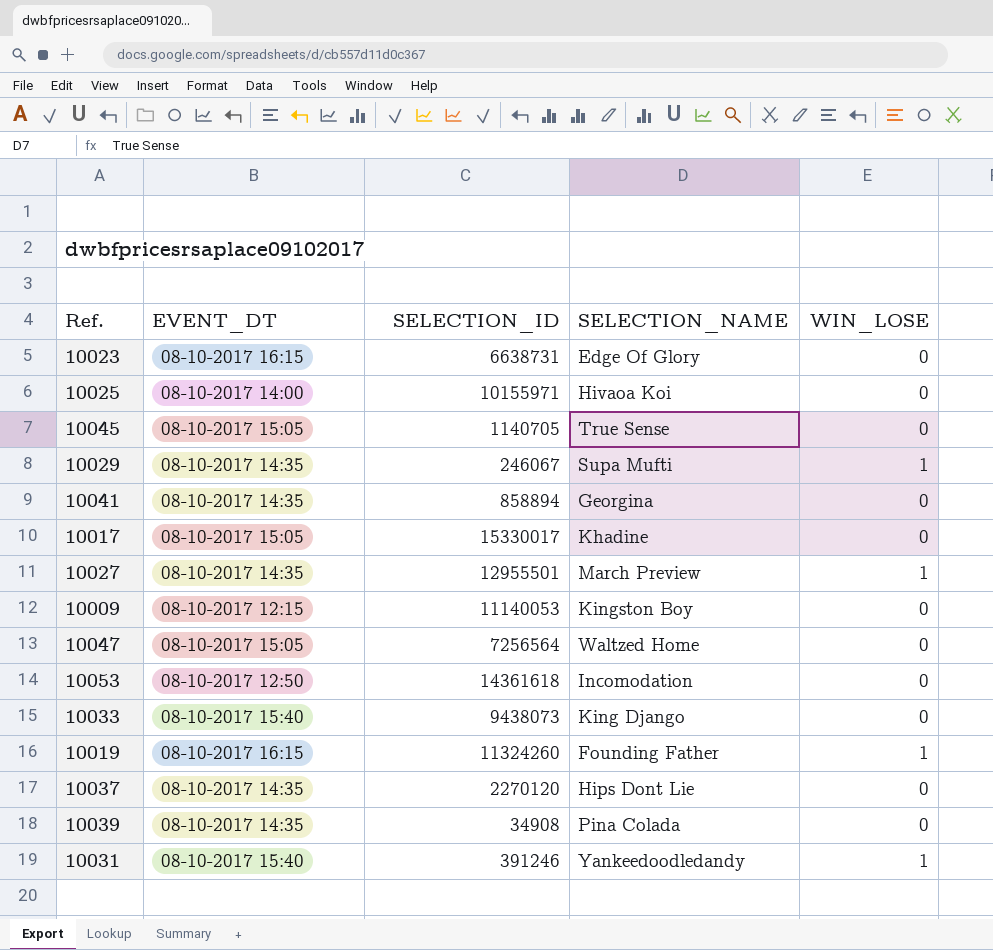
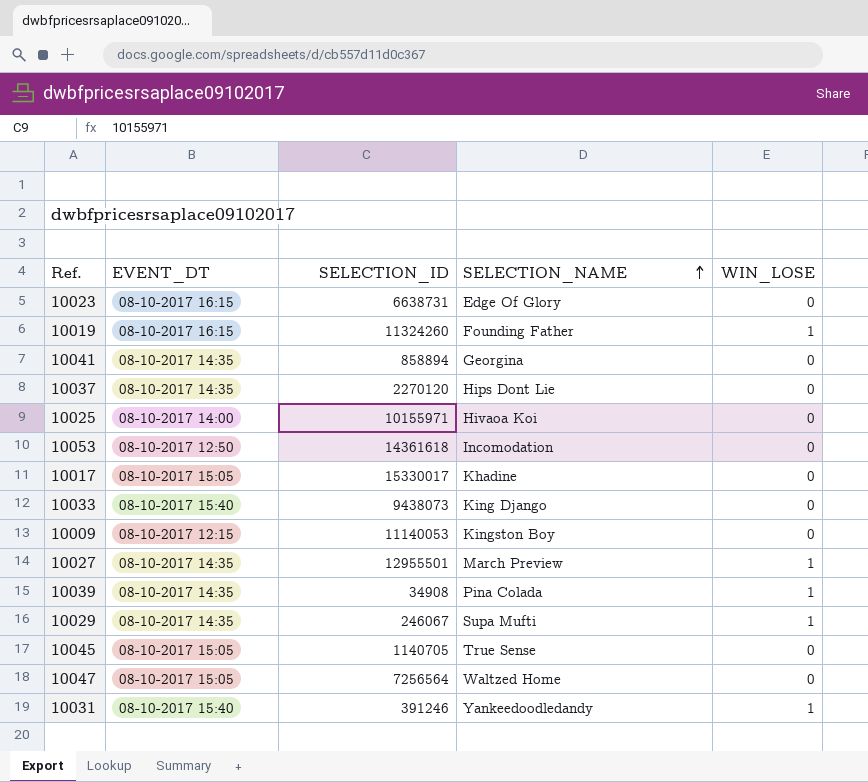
row order: none -> SELECTION_NAME ascending
10039 | WIN_LOSE: 0 -> 1

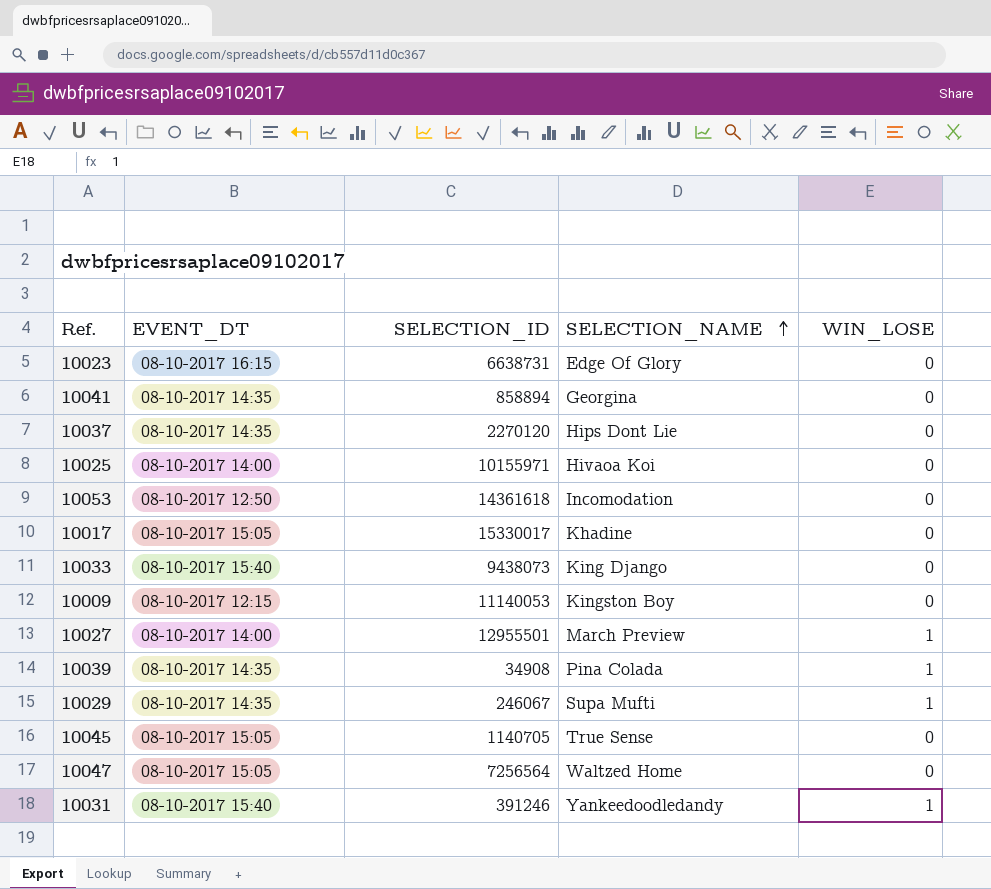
row 10019: 08-10-2017 16:15 | 11324260 | Founding Father | 1 -> none
10027 | EVENT_DT: 08-10-2017 14:35 -> 08-10-2017 14:00

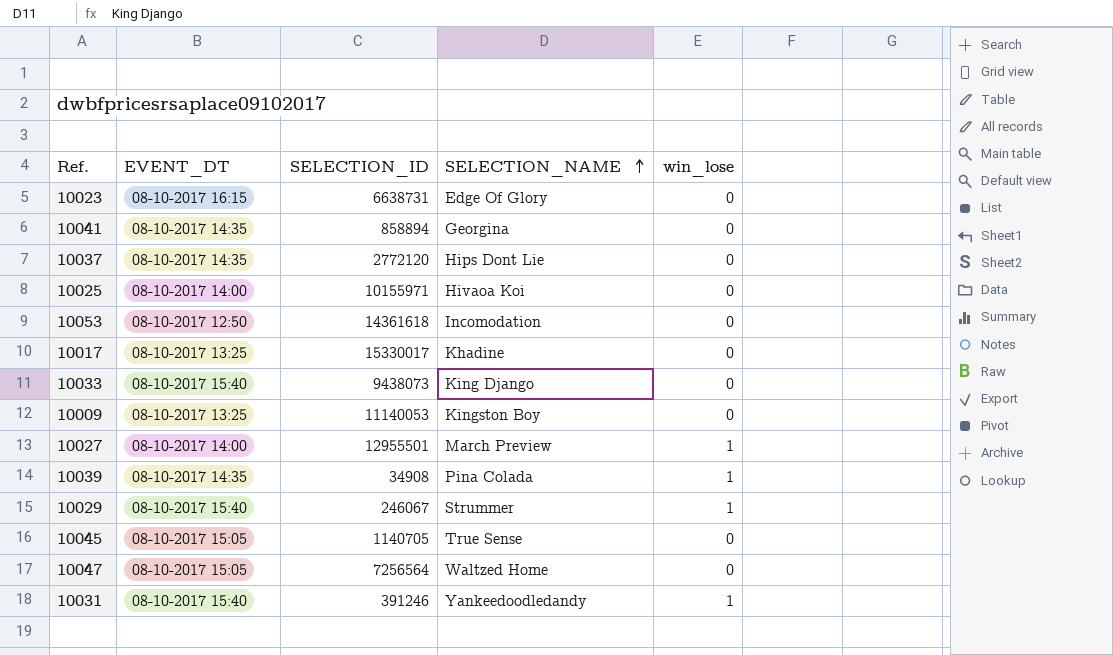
column name: WIN_LOSE -> win_lose
10037 | SELECTION_ID: 2270120 -> 2772120
10017 | EVENT_DT: 08-10-2017 15:05 -> 08-10-2017 13:25
10009 | EVENT_DT: 08-10-2017 12:15 -> 08-10-2017 13:25
10029 | EVENT_DT: 08-10-2017 14:35 -> 08-10-2017 15:40
10029 | SELECTION_NAME: Supa Mufti -> Strummer

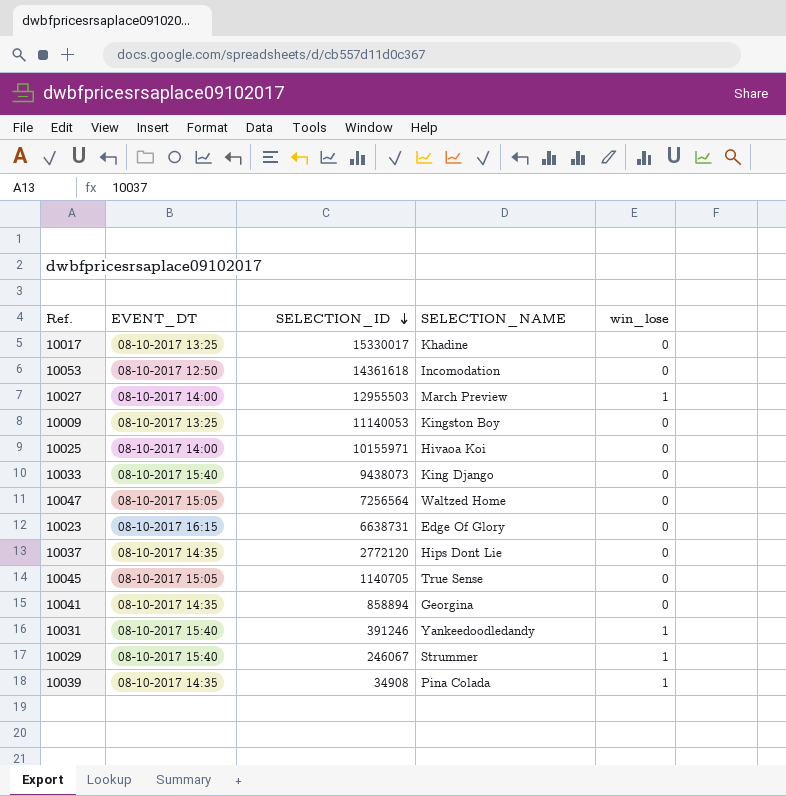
row order: SELECTION_NAME ascending -> SELECTION_ID descending
10027 | SELECTION_ID: 12955501 -> 12955503

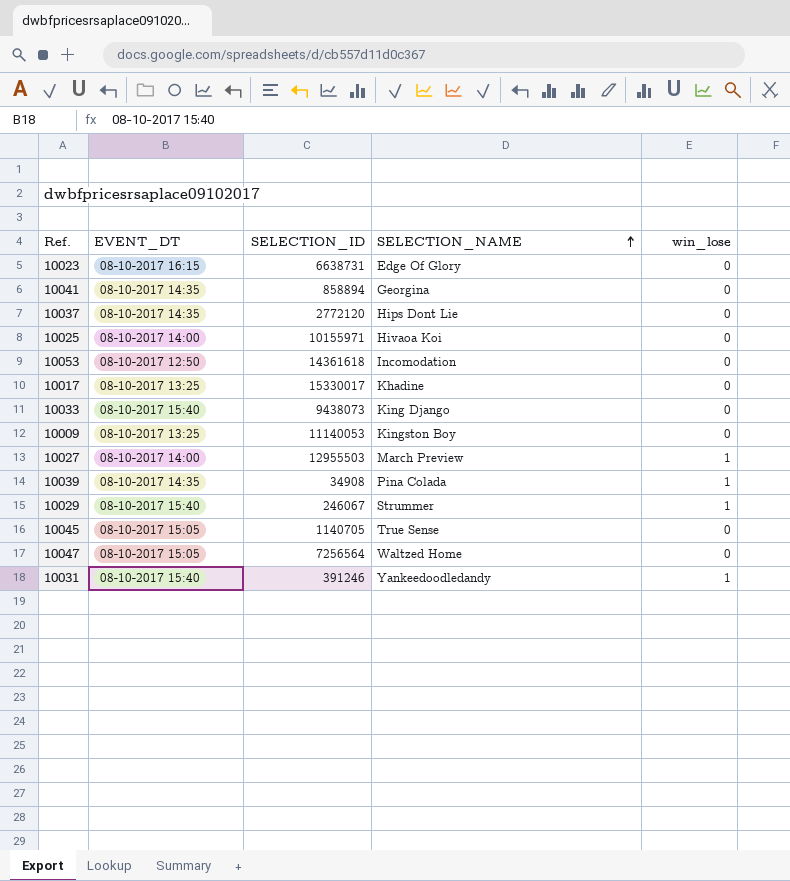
row order: SELECTION_ID descending -> SELECTION_NAME ascending

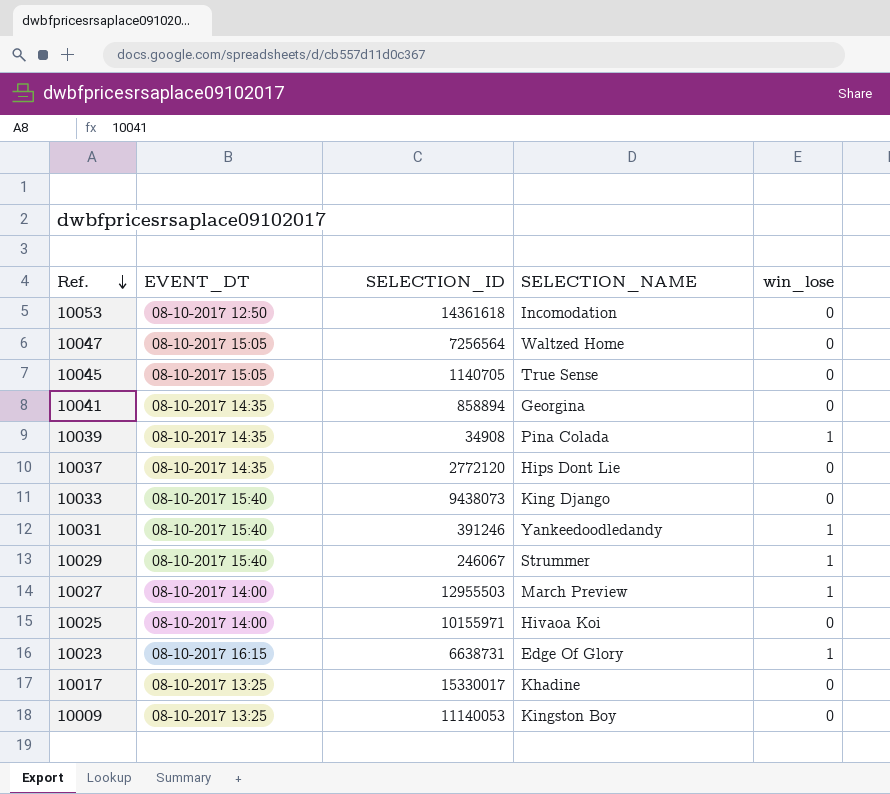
row order: SELECTION_NAME ascending -> Ref. descending
10023 | win_lose: 0 -> 1

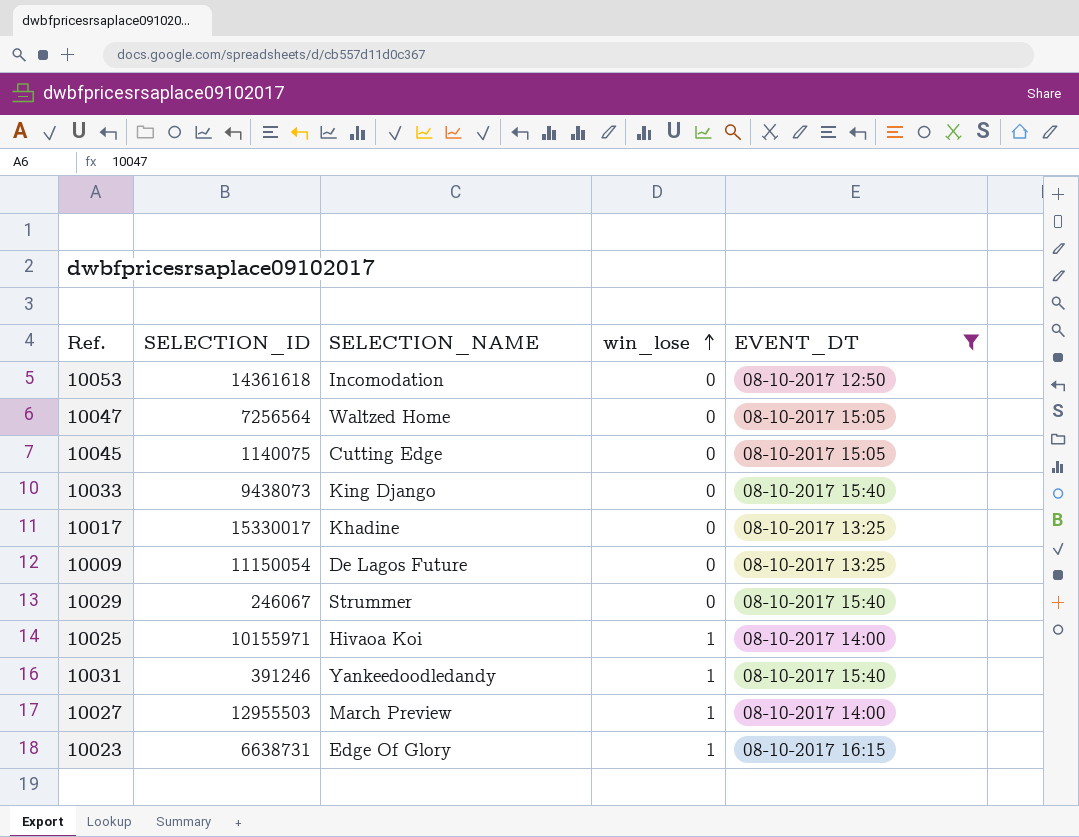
filter: none -> EVENT_DT != 08-10-2017 14:35
row order: Ref. descending -> win_lose ascending
column EVENT_DT | position: 2 -> 5
10045 | SELECTION_ID: 1140705 -> 1140075
10045 | SELECTION_NAME: True Sense -> Cutting Edge
10009 | SELECTION_ID: 11140053 -> 11150054
10009 | SELECTION_NAME: Kingston Boy -> De Lagos Future
10029 | win_lose: 1 -> 0
10025 | win_lose: 0 -> 1

